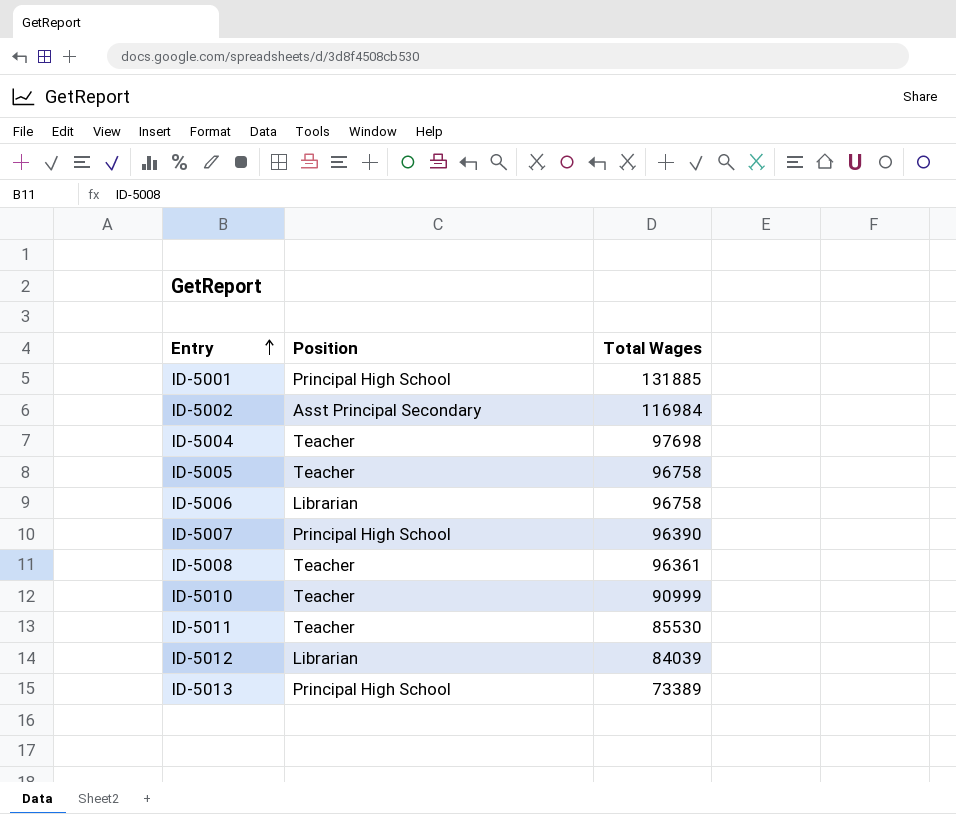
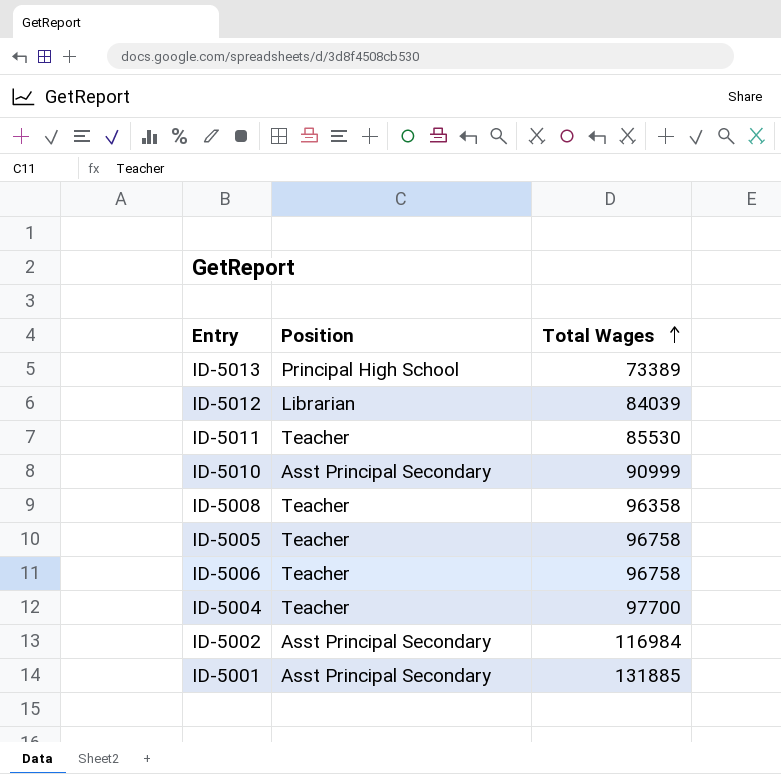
row order: Entry ascending -> Total Wages ascending
row ID-5007: Principal High School | 96390 -> none
ID-5010 | Position: Teacher -> Asst Principal Secondary
ID-5008 | Total Wages: 96361 -> 96358
ID-5006 | Position: Librarian -> Teacher
ID-5004 | Total Wages: 97698 -> 97700
ID-5001 | Position: Principal High School -> Asst Principal Secondary

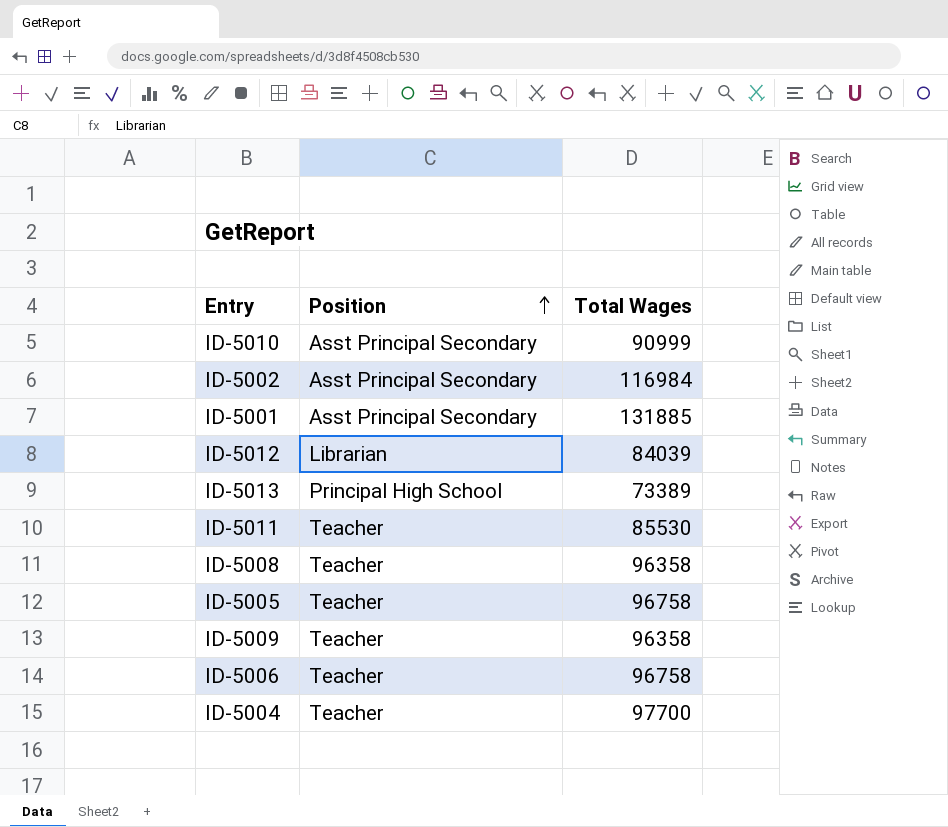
row order: Total Wages ascending -> Position ascending
row ID-5009: none -> Teacher | 96358

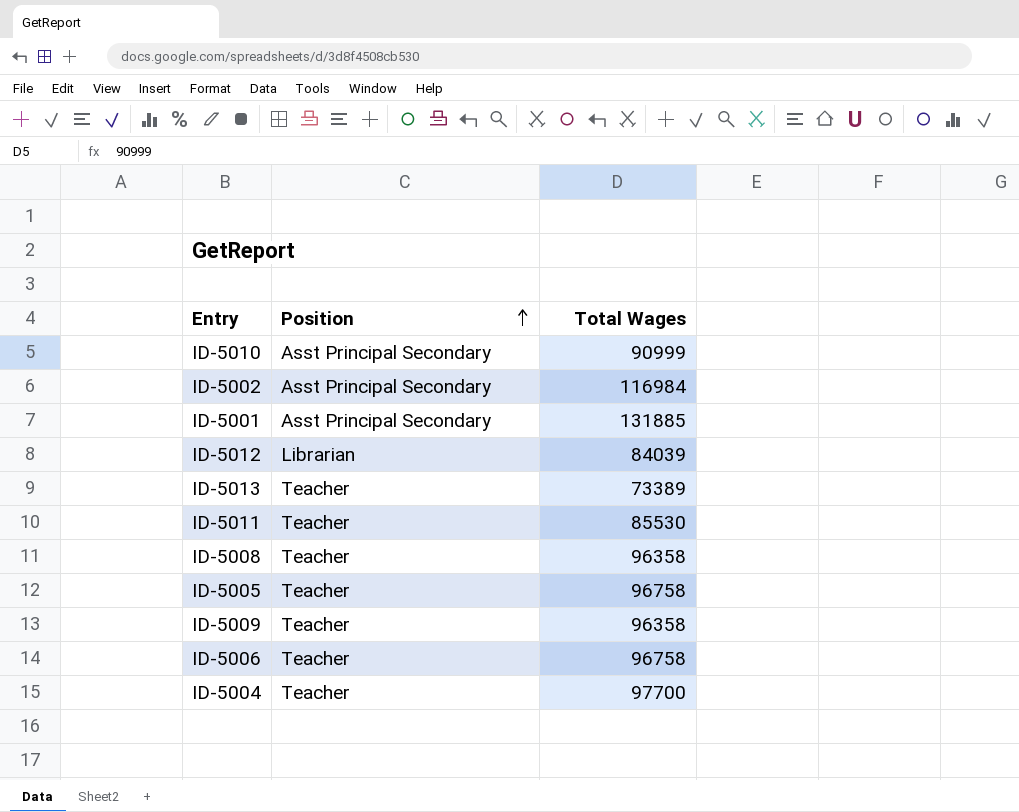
ID-5013 | Position: Principal High School -> Teacher

